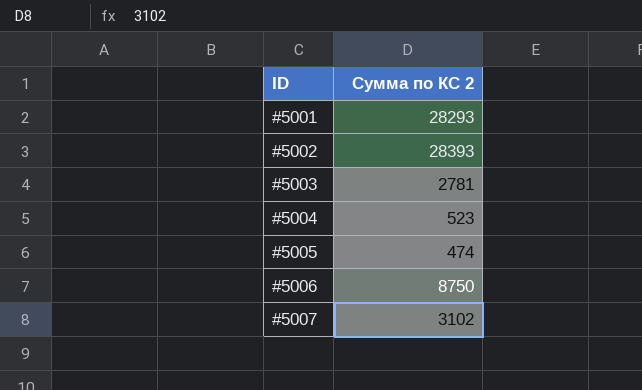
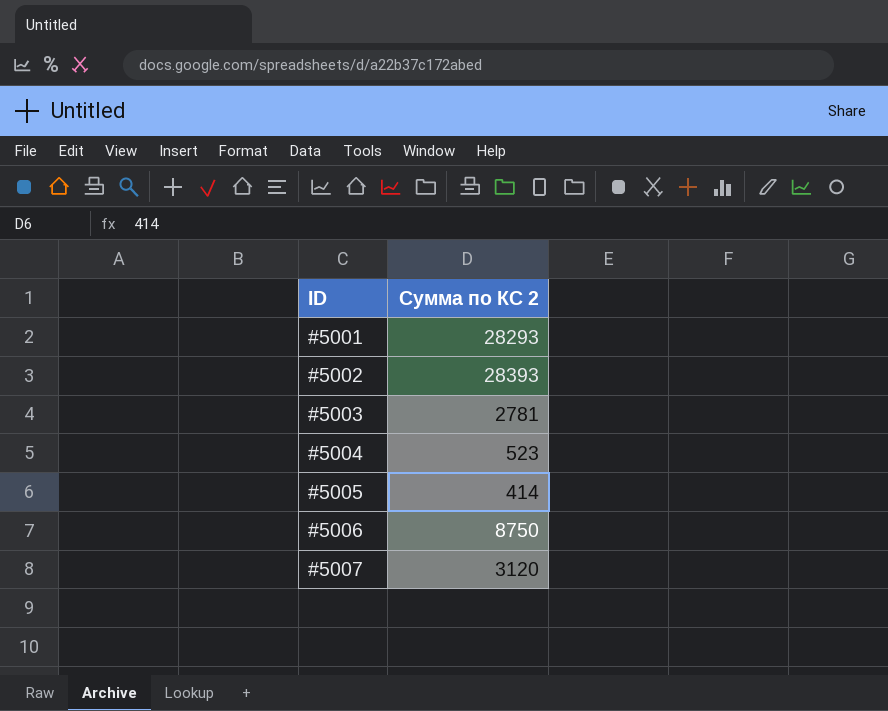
#5005 | Сумма по КС 2: 474 -> 414
#5007 | Сумма по КС 2: 3102 -> 3120

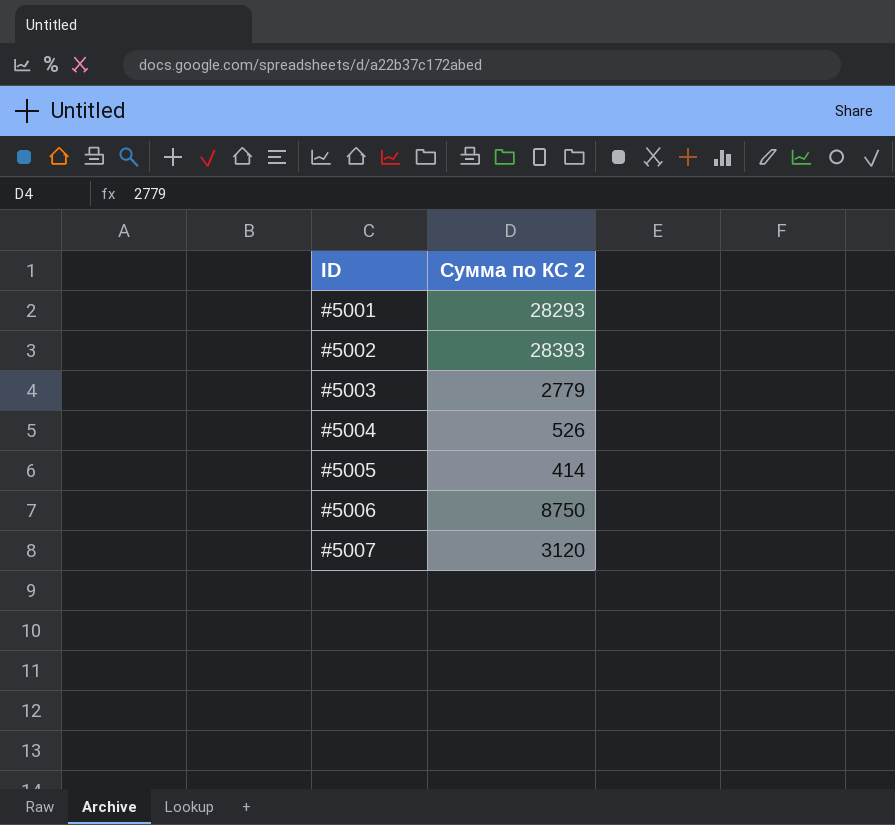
#5003 | Сумма по КС 2: 2781 -> 2779
#5004 | Сумма по КС 2: 523 -> 526

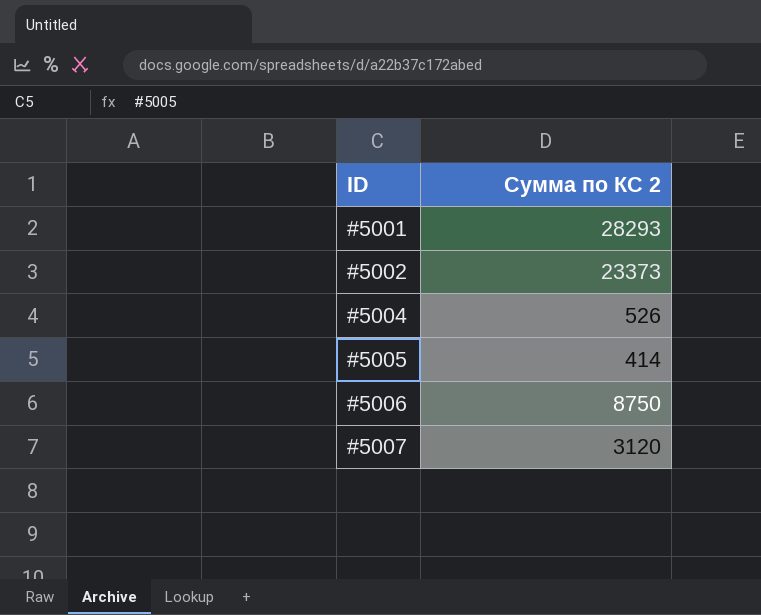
row #5003: 2779 -> none
#5002 | Сумма по КС 2: 28393 -> 23373

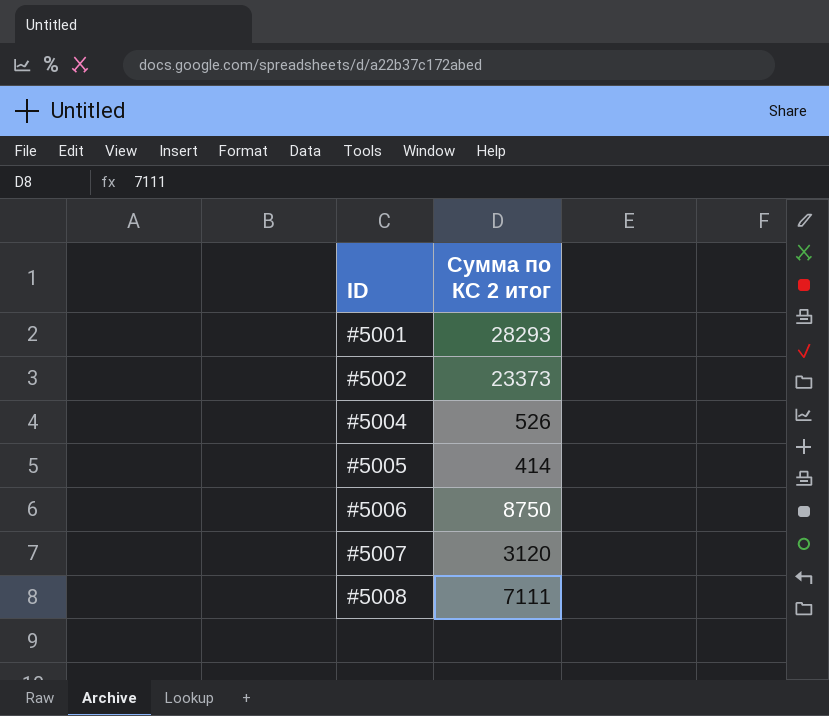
column name: Сумма по КС 2 -> Сумма по КС 2 итог
row #5008: none -> 7111

